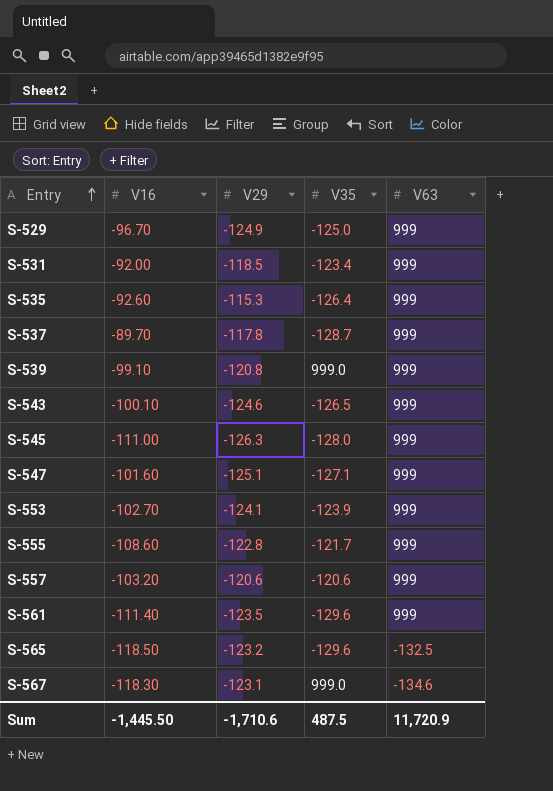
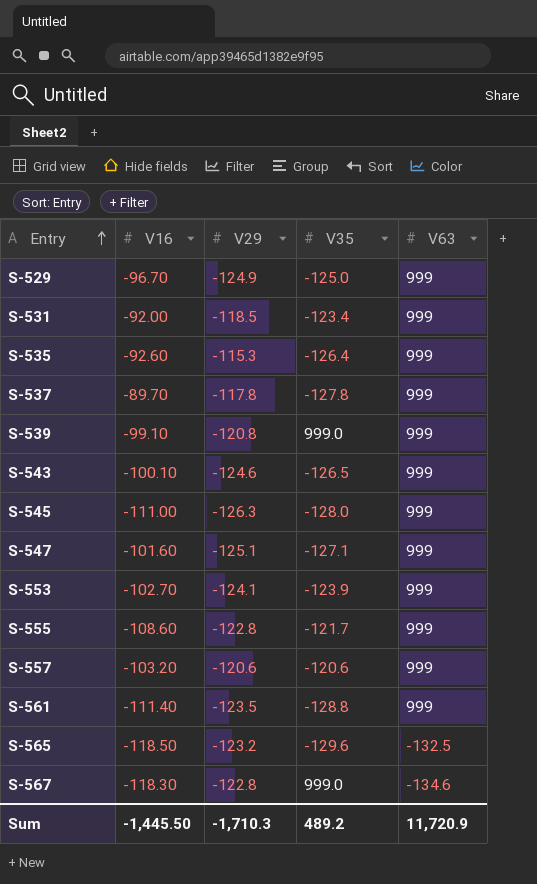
S-537 | V35: -128.7 -> -127.8
S-561 | V35: -129.6 -> -128.8
S-567 | V29: -123.1 -> -122.8
Sum | V29: -1,710.6 -> -1,710.3
Sum | V35: 487.5 -> 489.2

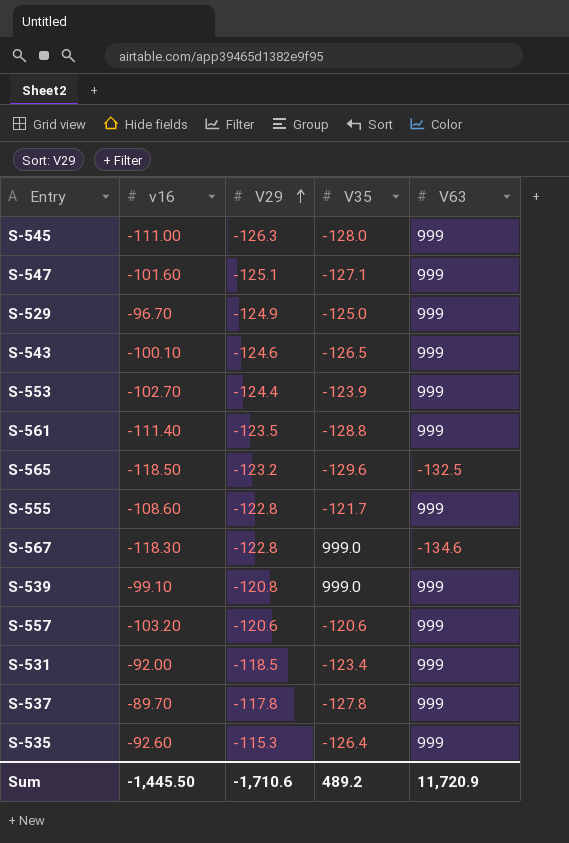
row order: Entry ascending -> V29 ascending
column name: V16 -> v16
S-553 | V29: -124.1 -> -124.4
Sum | V29: -1,710.3 -> -1,710.6

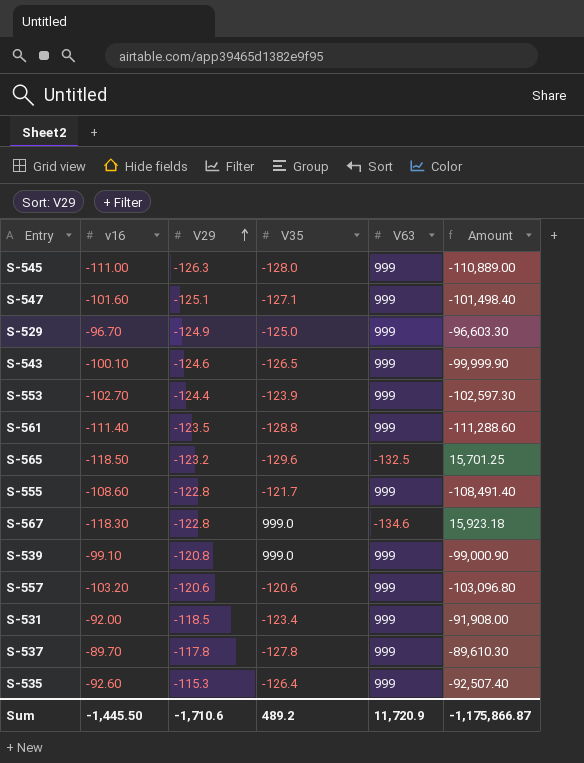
column Amount | formula: none -> [v16] * [V63]

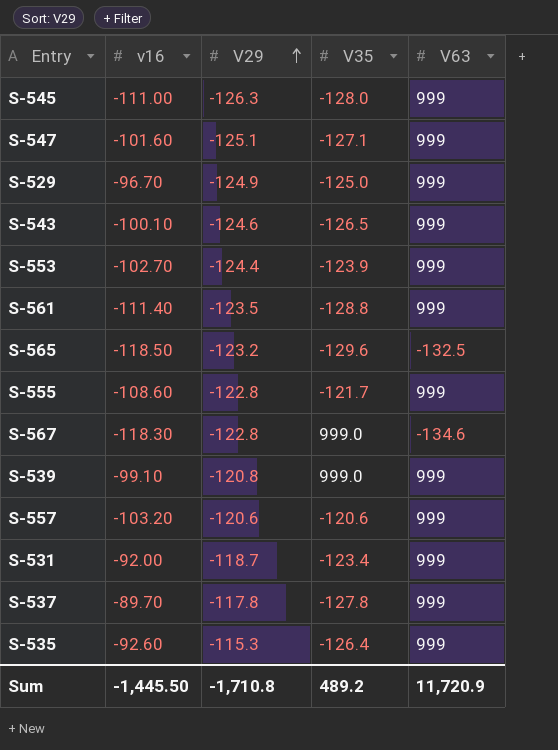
column Amount | formula: [v16] * [V63] -> none
S-531 | V29: -118.5 -> -118.7
Sum | V29: -1,710.6 -> -1,710.8

